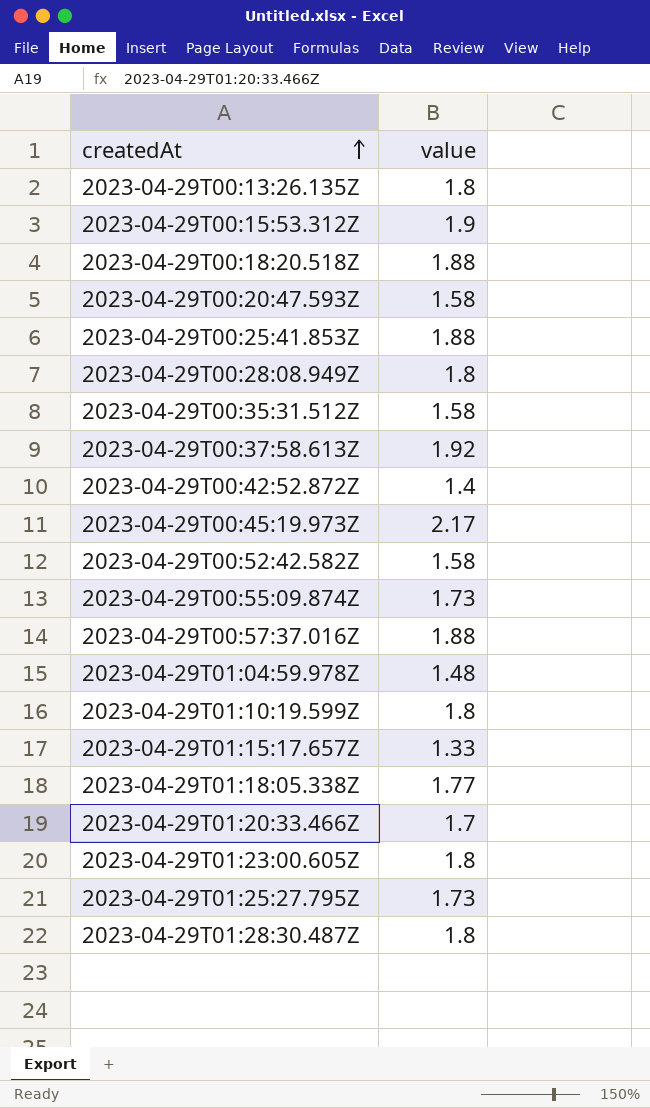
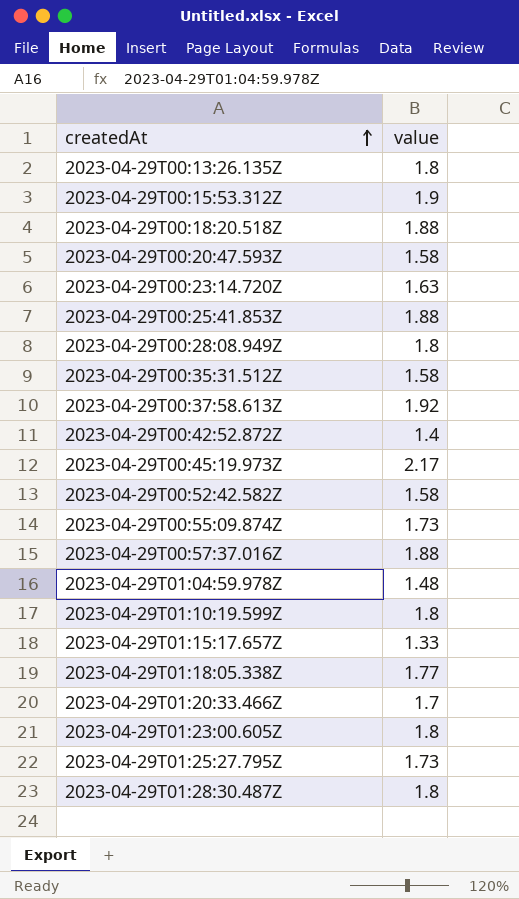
row 2023-04-29T00:23:14.720Z: none -> 1.63

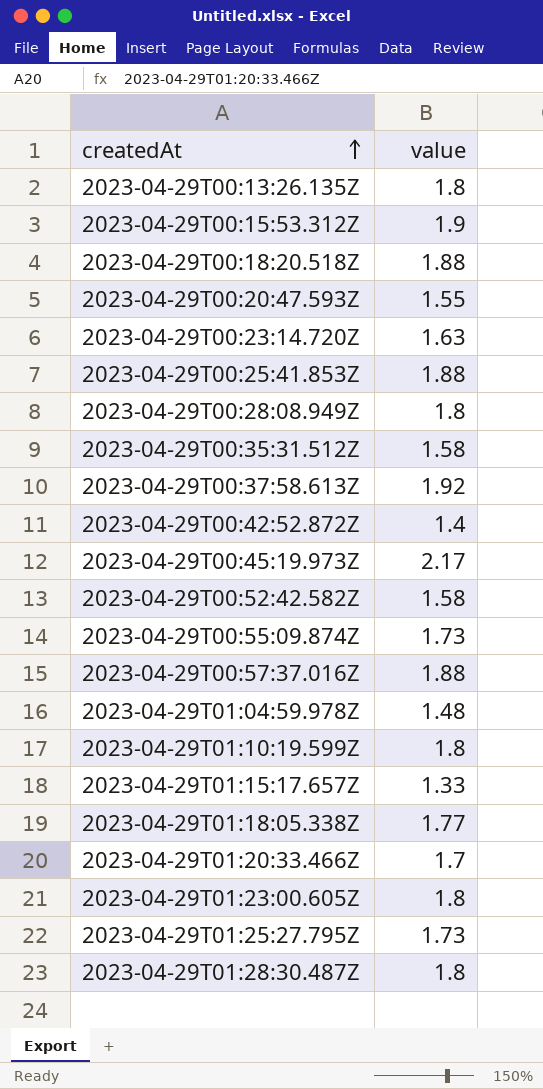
2023-04-29T00:20:47.593Z | value: 1.58 -> 1.55

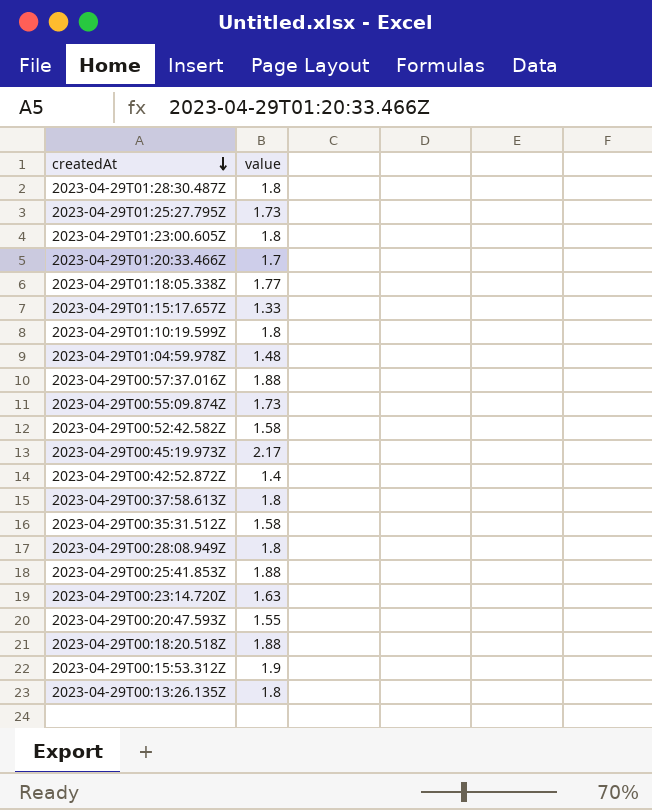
row order: createdAt ascending -> createdAt descending
2023-04-29T00:37:58.613Z | value: 1.92 -> 1.8

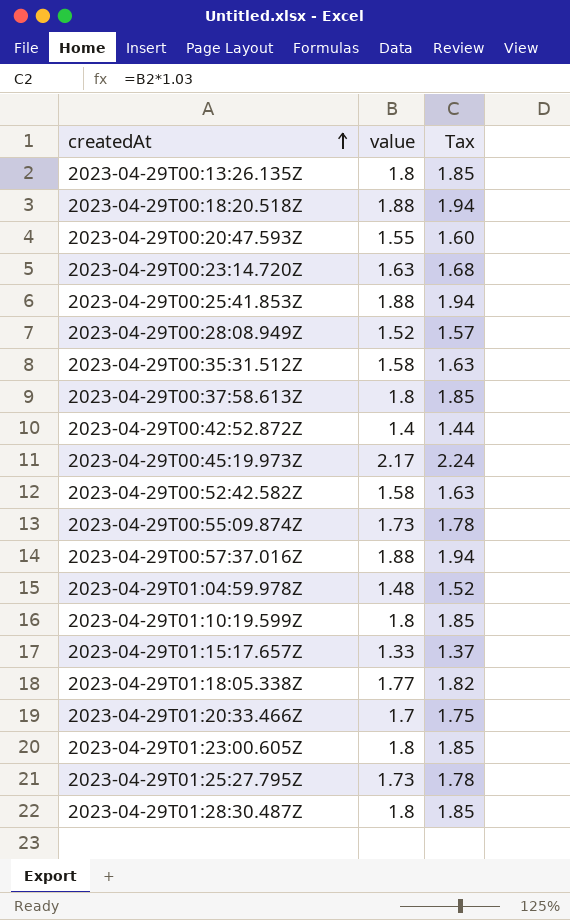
row order: createdAt descending -> createdAt ascending
column Tax | formula: none -> [value] * 1.03
row 2023-04-29T00:15:53.312Z: 1.9 -> none
2023-04-29T00:28:08.949Z | value: 1.8 -> 1.52

